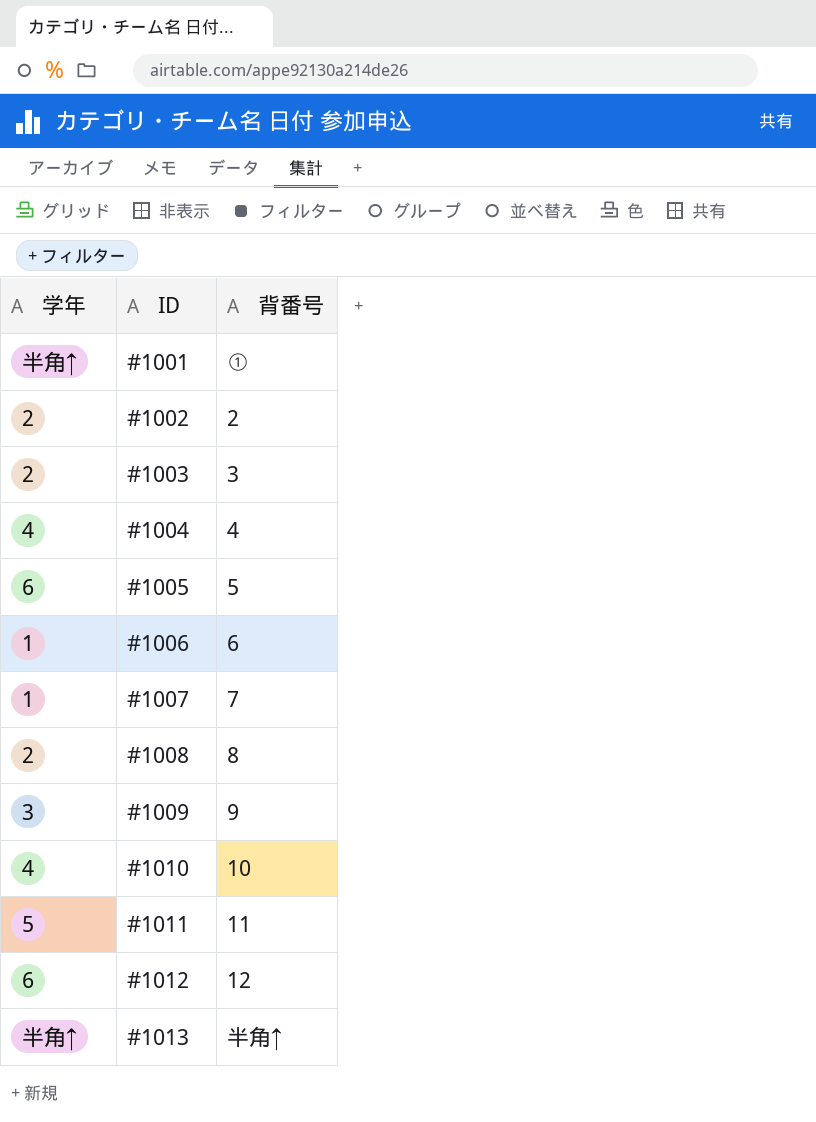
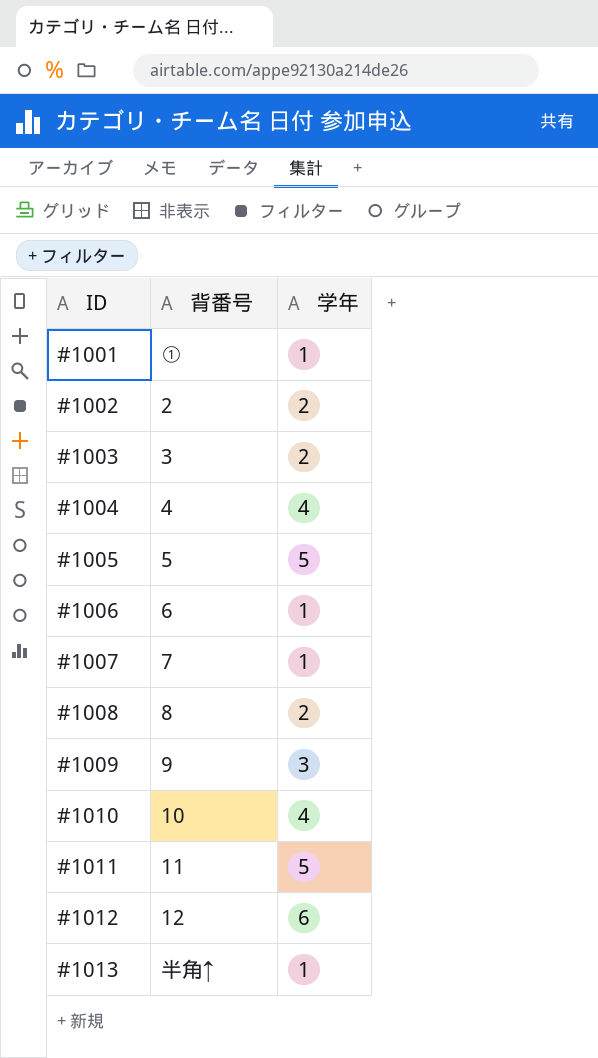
column 学年 | position: 1 -> 3
#1001 | 学年: 半角↑ -> 1
#1005 | 学年: 6 -> 5
#1013 | 学年: 半角↑ -> 1

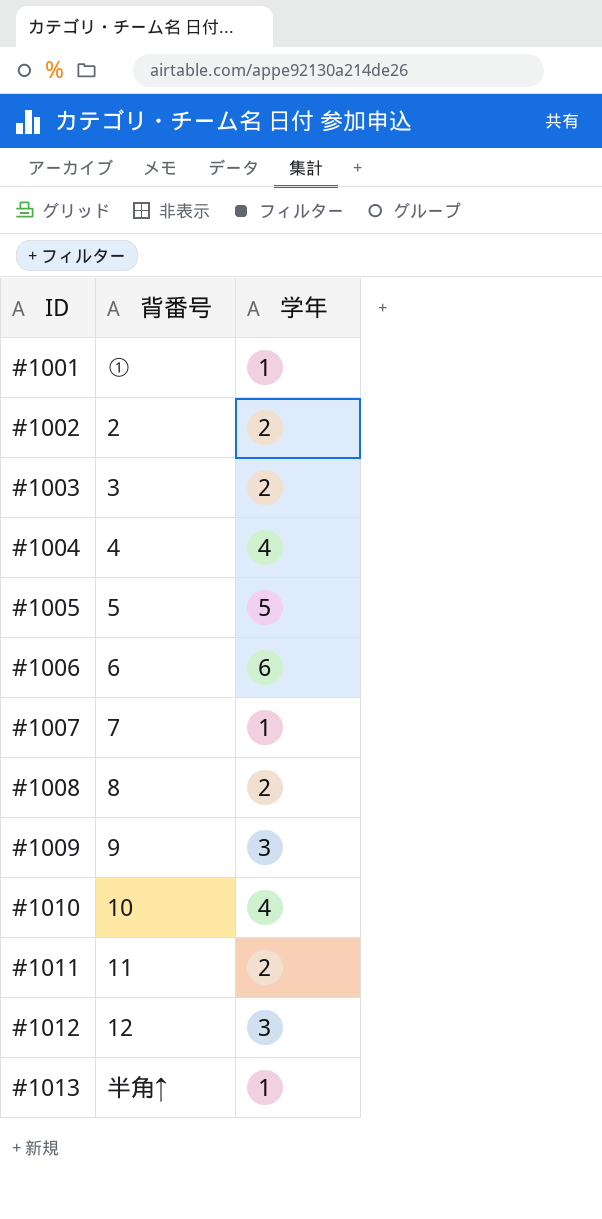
#1006 | 学年: 1 -> 6
#1011 | 学年: 5 -> 2
#1012 | 学年: 6 -> 3

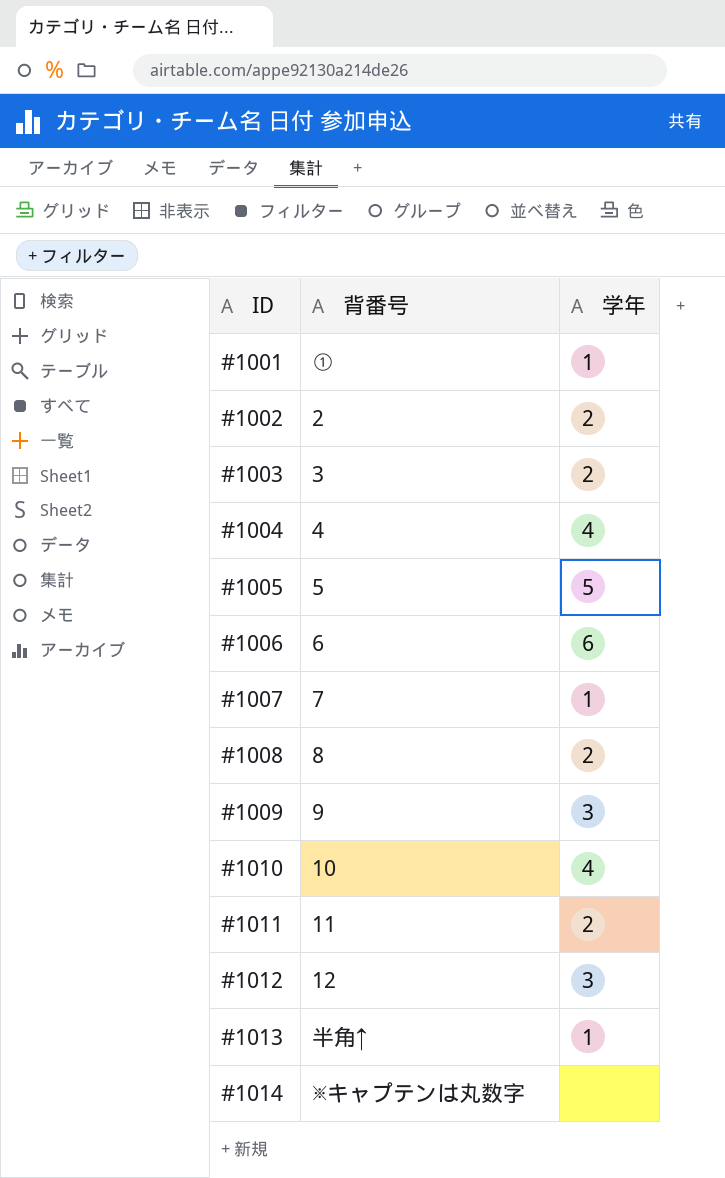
row #1014: none -> ※キャプテンは丸数字 | none

